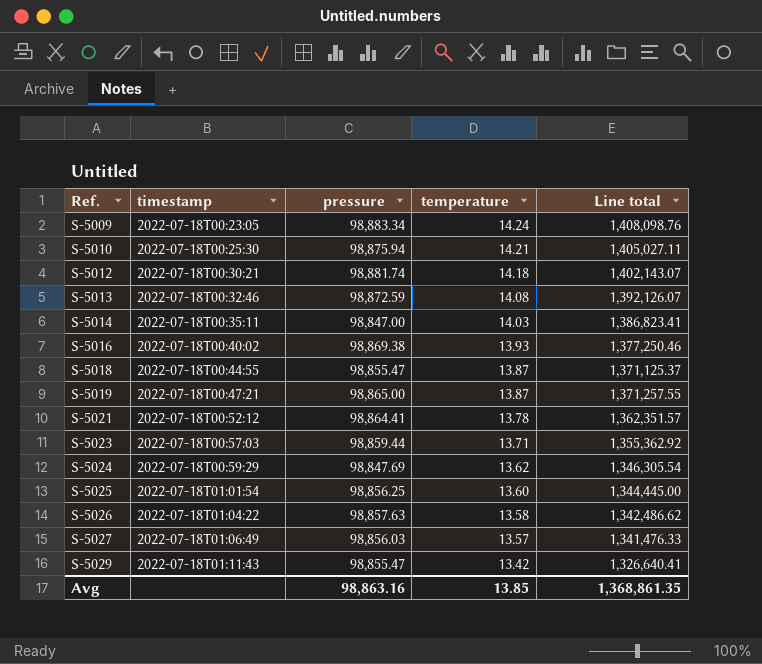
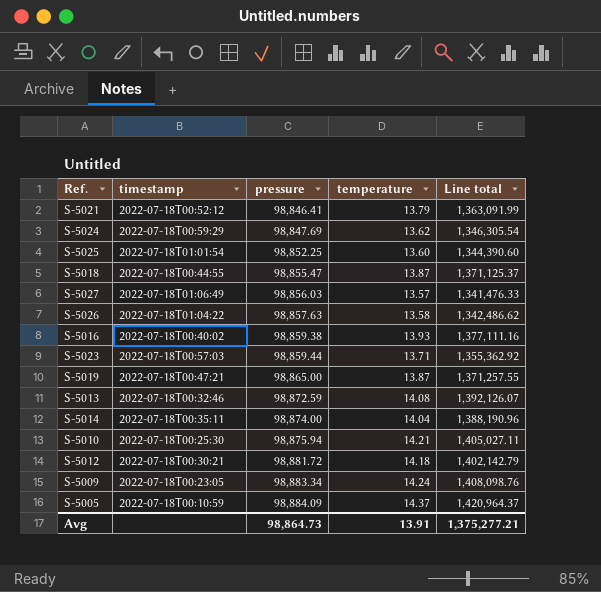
row order: Ref. ascending -> pressure ascending
row S-5029: 2022-07-18T01:11:43 | 98,855.47 | 13.42 | 1,326,640.41 -> none
S-5021 | pressure: 98,864.41 -> 98,846.41
S-5021 | temperature: 13.78 -> 13.79
S-5021 | Line total: 1,362,351.57 -> 1,363,091.99
S-5025 | pressure: 98,856.25 -> 98,852.25
S-5025 | Line total: 1,344,445.00 -> 1,344,390.60
S-5016 | pressure: 98,869.38 -> 98,859.38
S-5016 | Line total: 1,377,250.46 -> 1,377,111.16
S-5014 | pressure: 98,847.00 -> 98,874.00
S-5014 | temperature: 14.03 -> 14.04
S-5014 | Line total: 1,386,823.41 -> 1,388,190.96
S-5012 | pressure: 98,881.74 -> 98,881.72
S-5012 | Line total: 1,402,143.07 -> 1,402,142.79
row S-5005: none -> 2022-07-18T00:10:59 | 98,884.09 | 14.37 | 1,420,964.37
Avg | pressure: 98,863.16 -> 98,864.73
Avg | temperature: 13.85 -> 13.91
Avg | Line total: 1,368,861.35 -> 1,375,277.21

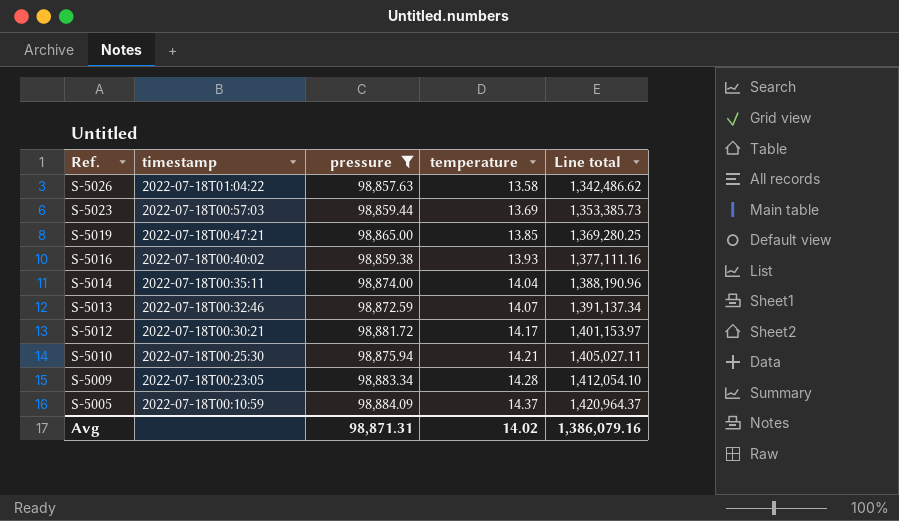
filter: none -> pressure >= 98,857.63
row order: pressure ascending -> Ref. descending
S-5023 | temperature: 13.71 -> 13.69
S-5023 | Line total: 1,355,362.92 -> 1,353,385.73
S-5019 | temperature: 13.87 -> 13.85
S-5019 | Line total: 1,371,257.55 -> 1,369,280.25
S-5013 | temperature: 14.08 -> 14.07
S-5013 | Line total: 1,392,126.07 -> 1,391,137.34
S-5012 | temperature: 14.18 -> 14.17
S-5012 | Line total: 1,402,142.79 -> 1,401,153.97
S-5009 | temperature: 14.24 -> 14.28
S-5009 | Line total: 1,408,098.76 -> 1,412,054.10
Avg | pressure: 98,864.73 -> 98,871.31
Avg | temperature: 13.91 -> 14.02
Avg | Line total: 1,375,277.21 -> 1,386,079.16

